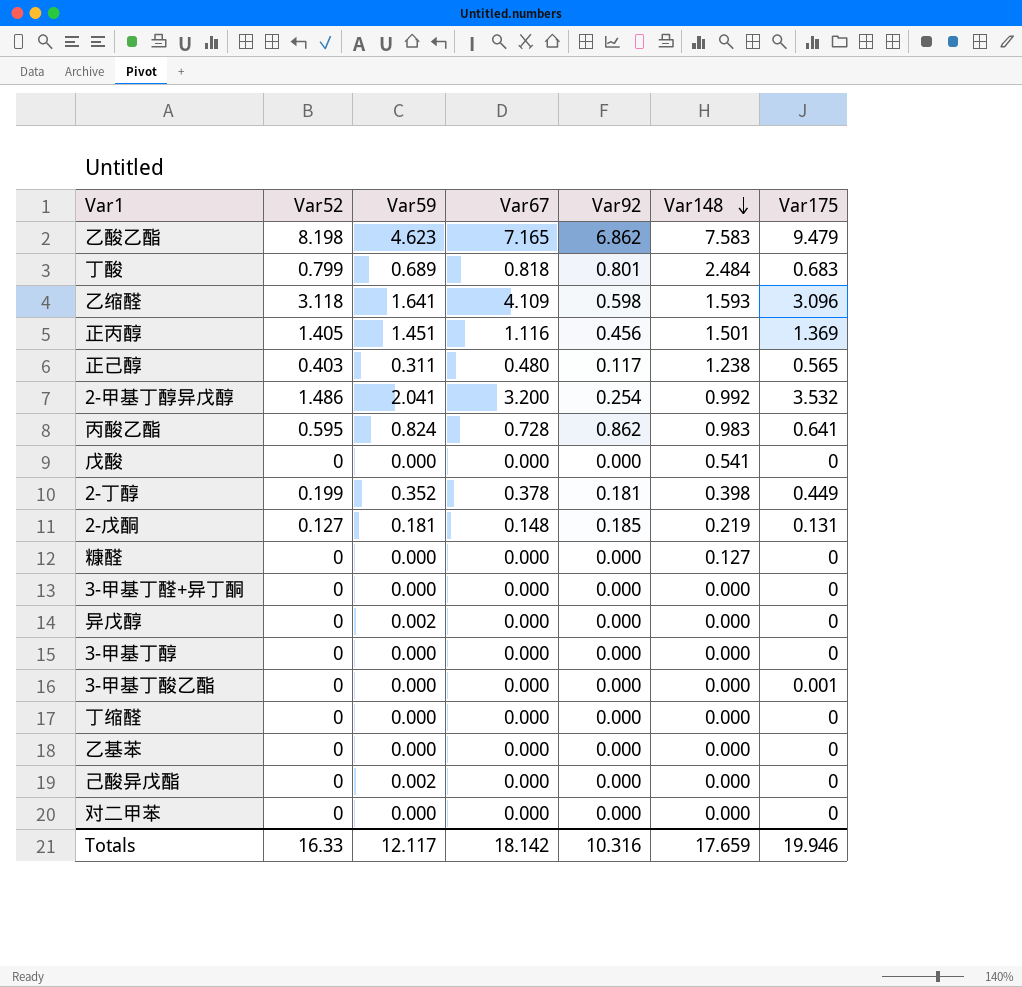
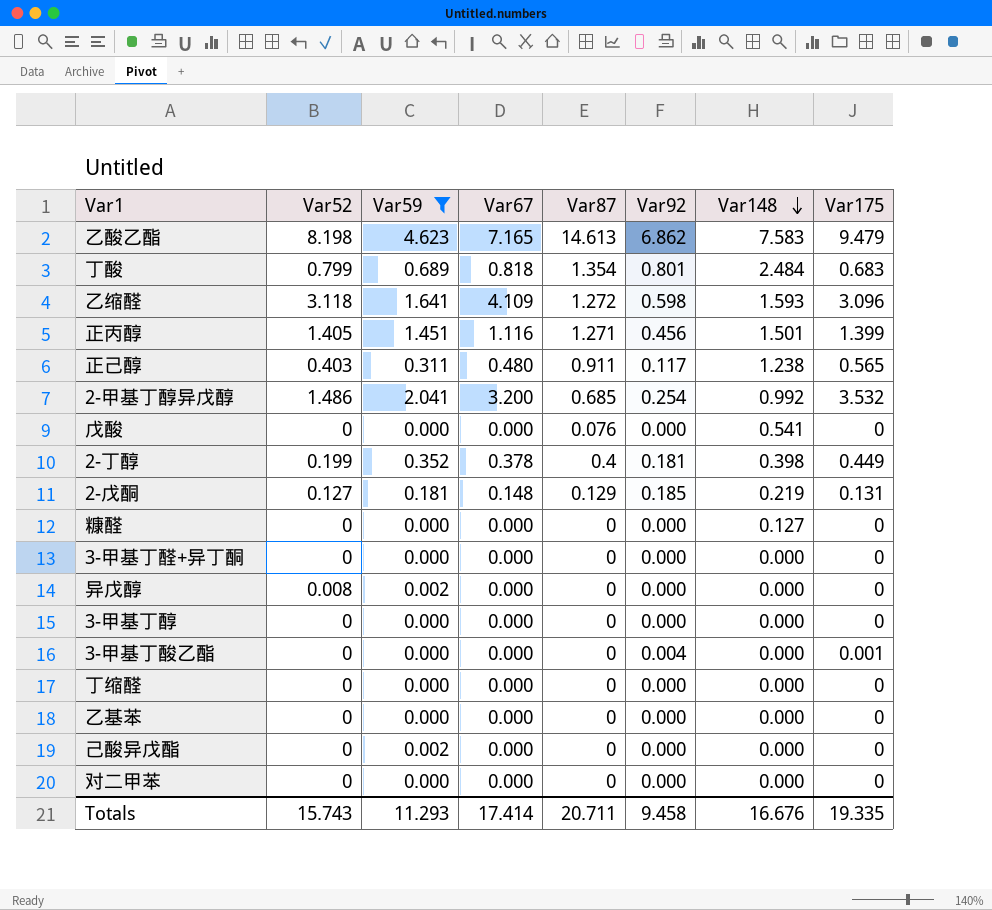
filter: none -> Var59 != 0.824
column Var87 | position: none -> 5
正丙醇 | Var175: 1.369 -> 1.399
异戊醇 | Var52: 0 -> 0.008
3-甲基丁酸乙酯 | Var92: 0.000 -> 0.004
Totals | Var52: 16.33 -> 15.743
Totals | Var59: 12.117 -> 11.293
Totals | Var67: 18.142 -> 17.414
Totals | Var92: 10.316 -> 9.458
Totals | Var148: 17.659 -> 16.676
Totals | Var175: 19.946 -> 19.335

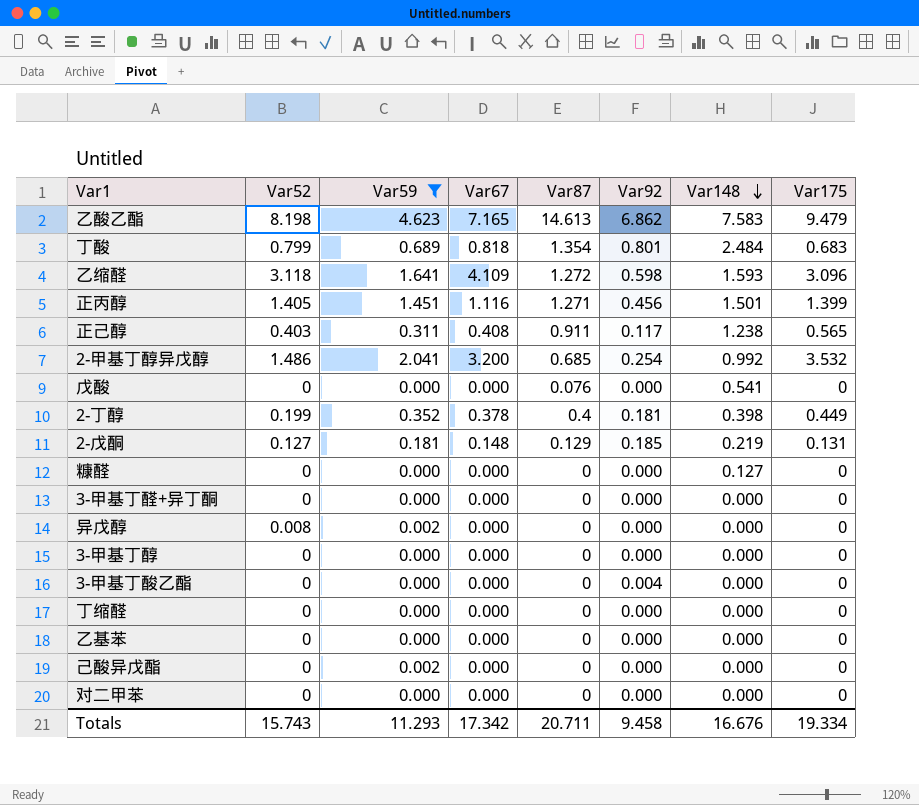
正己醇 | Var67: 0.480 -> 0.408
3-甲基丁酸乙酯 | Var175: 0.001 -> 0
Totals | Var67: 17.414 -> 17.342
Totals | Var175: 19.335 -> 19.334

